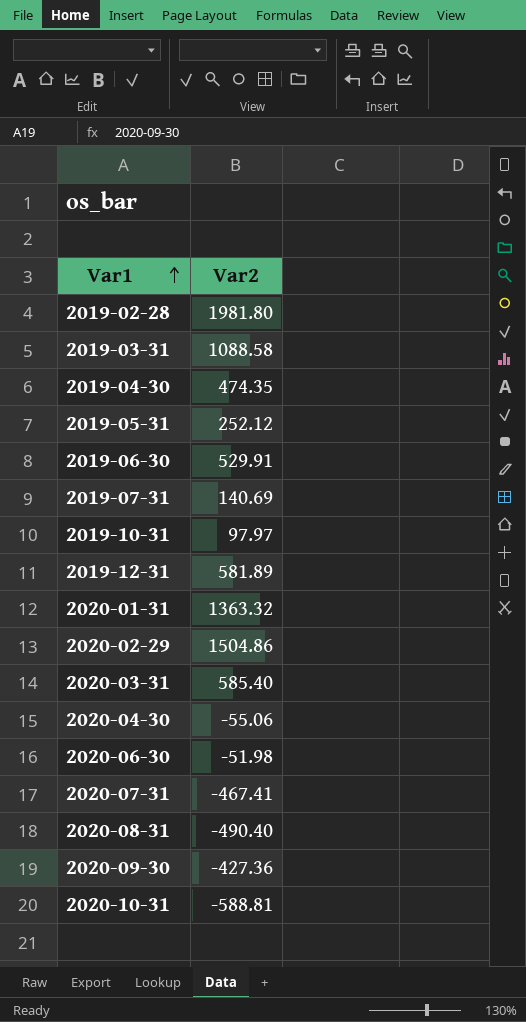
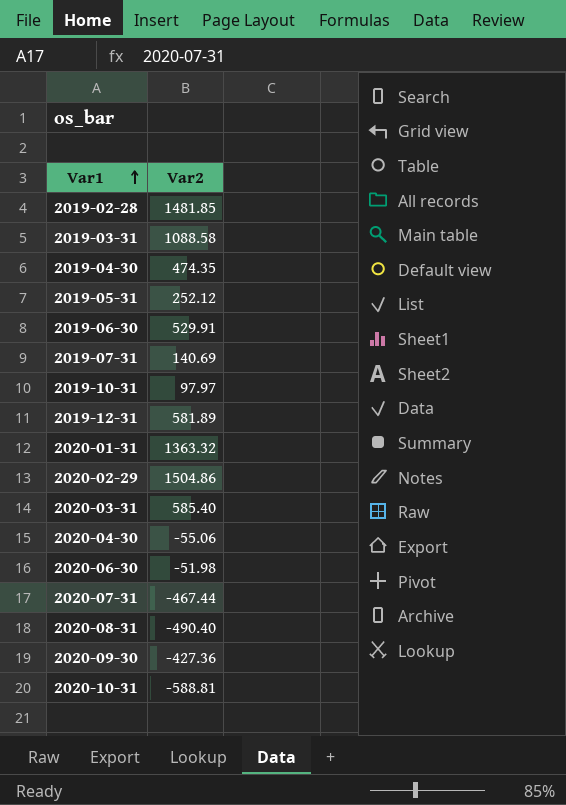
2019-02-28 | Var2: 1981.80 -> 1481.85
2020-07-31 | Var2: -467.41 -> -467.44

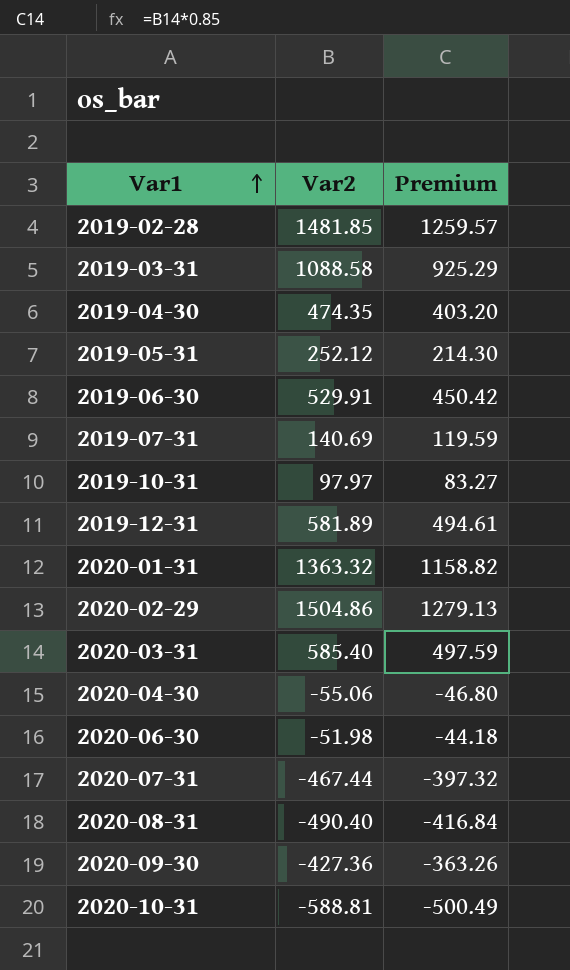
column Premium | formula: none -> [Var2] * 0.85

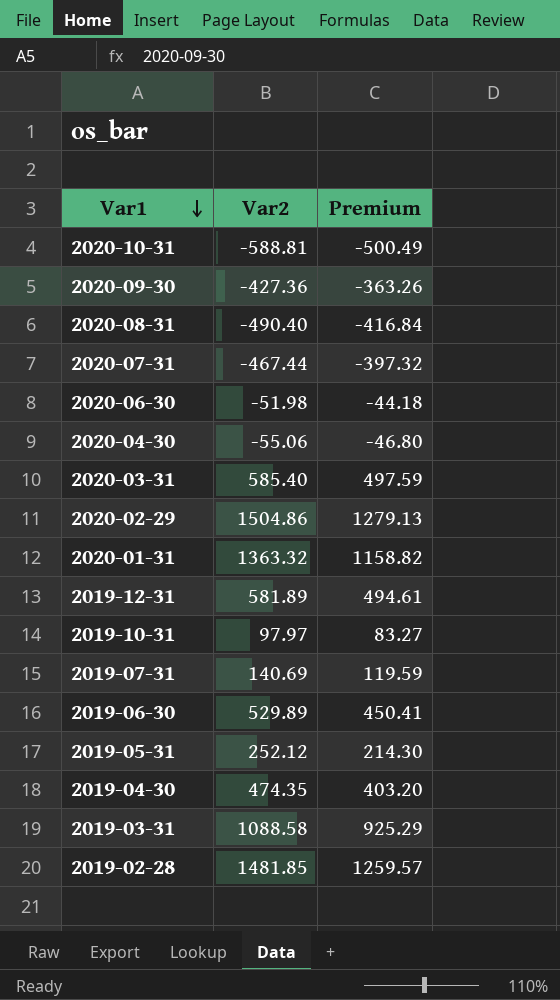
row order: Var1 ascending -> Var1 descending
2019-06-30 | Var2: 529.91 -> 529.89
2019-06-30 | Premium: 450.42 -> 450.41

